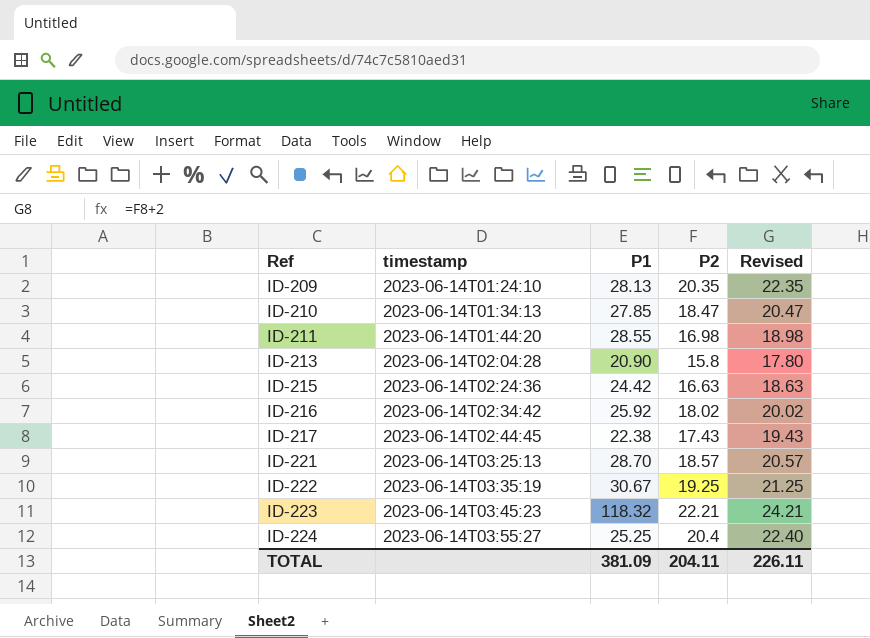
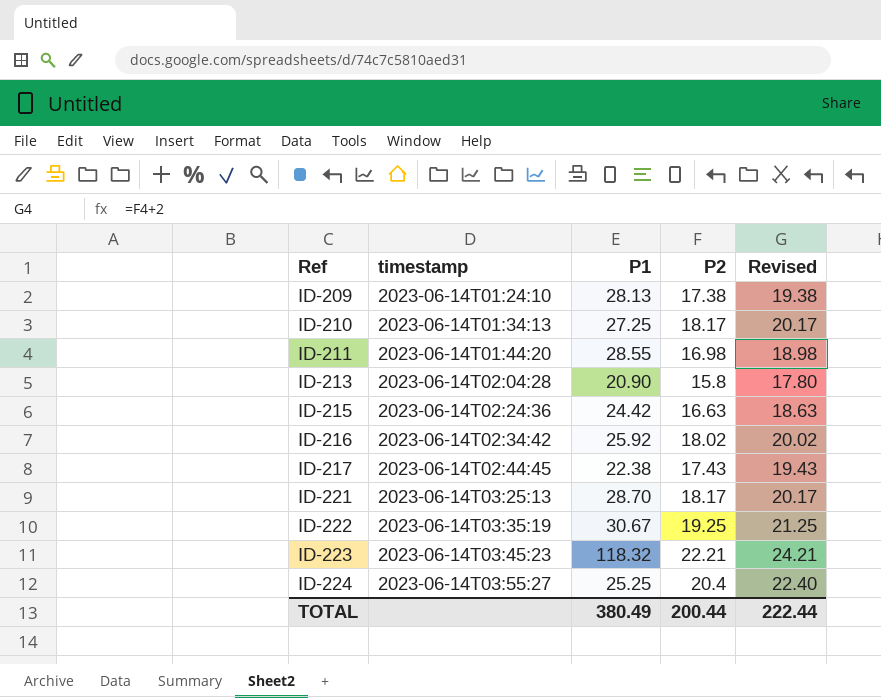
ID-209 | P2: 20.35 -> 17.38
ID-209 | Revised: 22.35 -> 19.38
ID-210 | P1: 27.85 -> 27.25
ID-210 | P2: 18.47 -> 18.17
ID-210 | Revised: 20.47 -> 20.17
ID-221 | P2: 18.57 -> 18.17
ID-221 | Revised: 20.57 -> 20.17
TOTAL | P1: 381.09 -> 380.49
TOTAL | P2: 204.11 -> 200.44
TOTAL | Revised: 226.11 -> 222.44

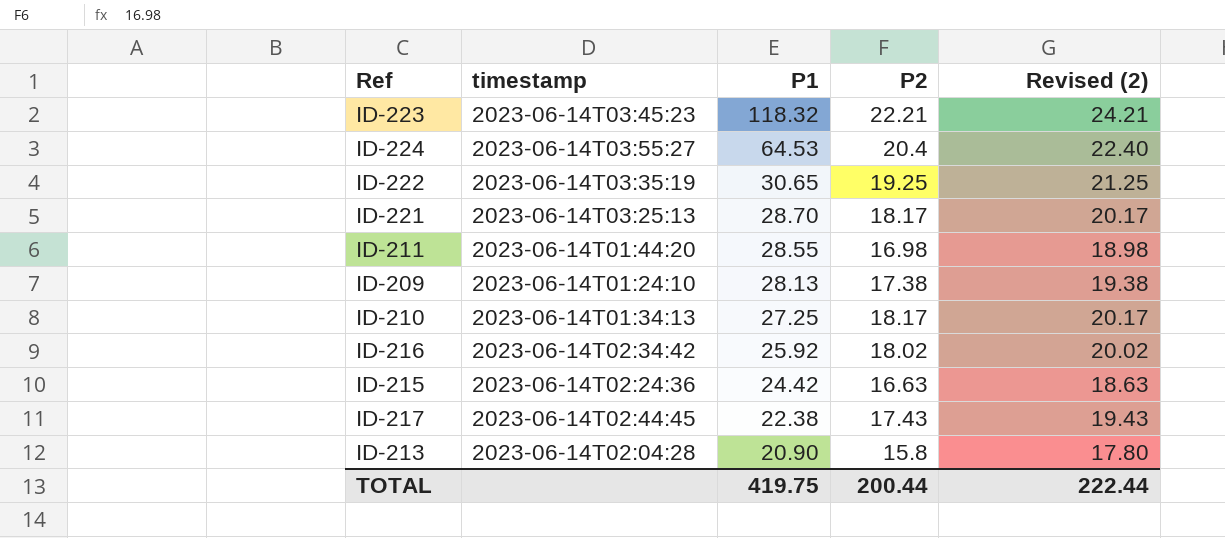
row order: Ref ascending -> P1 descending
column name: Revised -> Revised (2)
ID-224 | P1: 25.25 -> 64.53
ID-222 | P1: 30.67 -> 30.65
TOTAL | P1: 380.49 -> 419.75

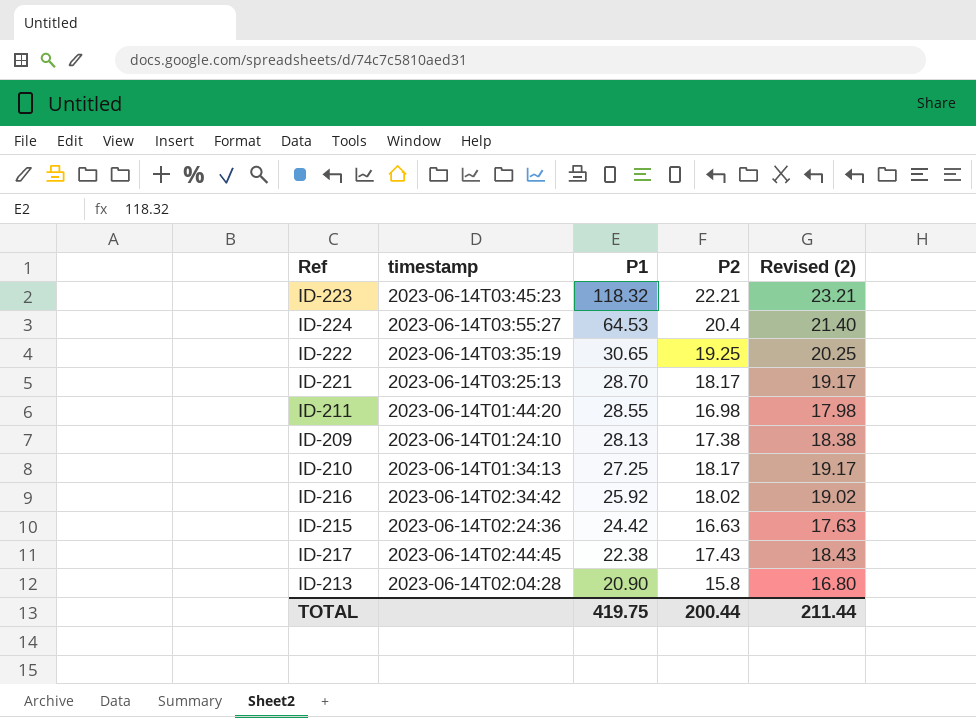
column Revised (2) | formula: [P2] + 2 -> [P2] + 1
TOTAL | Revised (2): 222.44 -> 211.44

